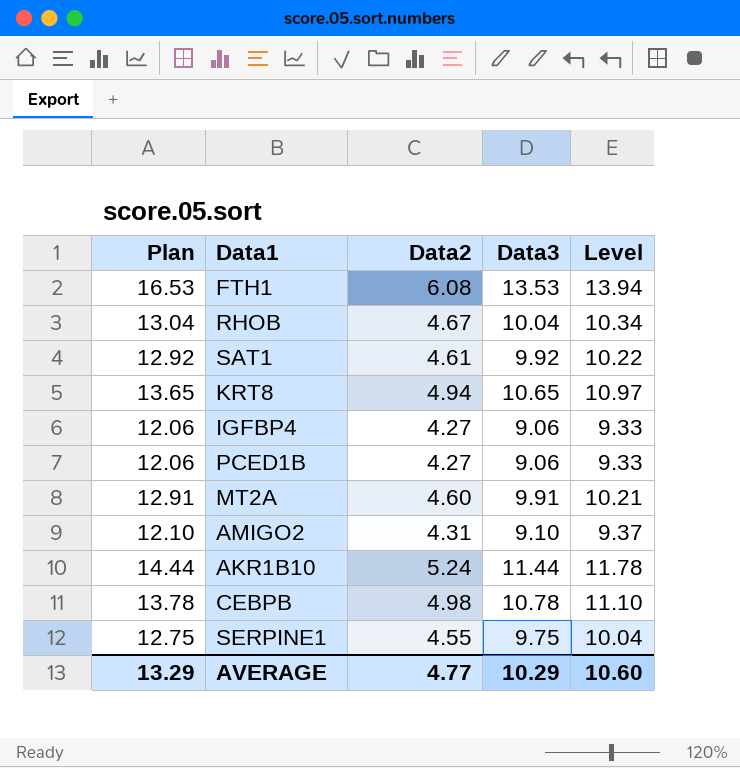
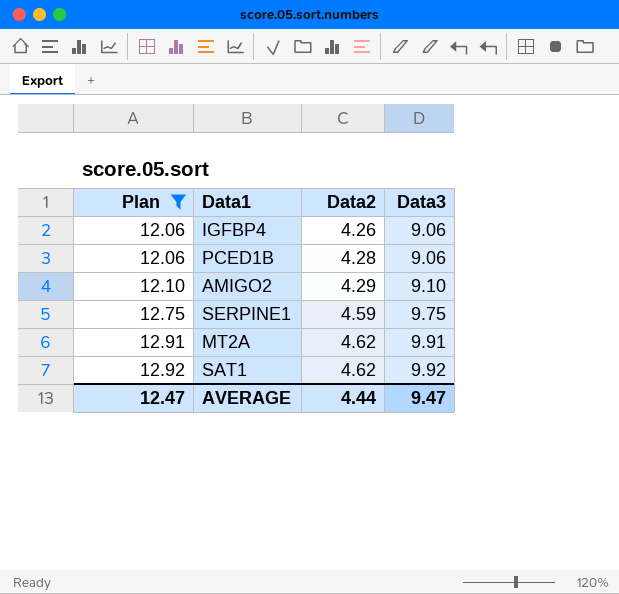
filter: none -> Plan <= 12.92
row order: none -> Plan ascending
column Level | formula: [Data3] * 1.03 -> none
IGFBP4 | Data2: 4.27 -> 4.26
PCED1B | Data2: 4.27 -> 4.28
AMIGO2 | Data2: 4.31 -> 4.29
SERPINE1 | Data2: 4.55 -> 4.59
MT2A | Data2: 4.60 -> 4.62
SAT1 | Data2: 4.61 -> 4.62
AVERAGE | Plan: 13.29 -> 12.47
AVERAGE | Data2: 4.77 -> 4.44
AVERAGE | Data3: 10.29 -> 9.47

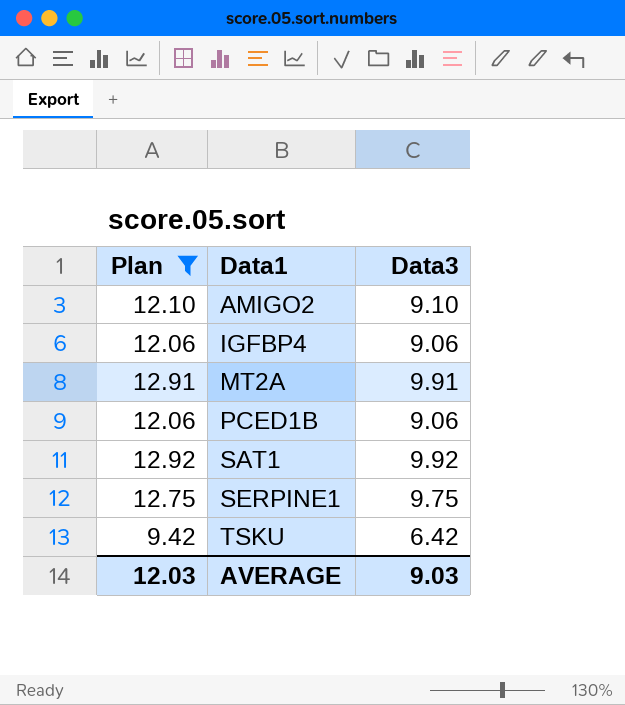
row order: Plan ascending -> Data1 ascending
column Data2 | position: 3 -> none
row TSKU: none -> 9.42 | 6.42
AVERAGE | Plan: 12.47 -> 12.03
AVERAGE | Data3: 9.47 -> 9.03

